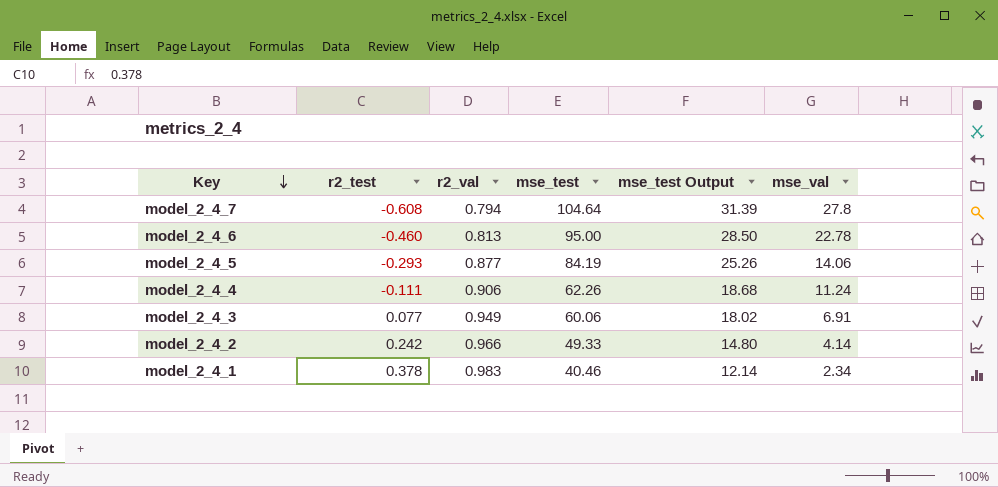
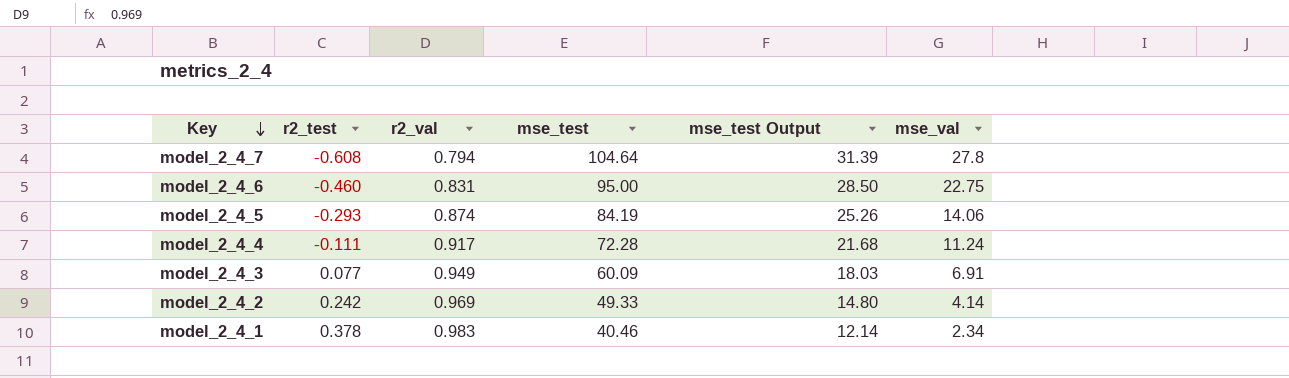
model_2_4_6 | r2_val: 0.813 -> 0.831
model_2_4_6 | mse_val: 22.78 -> 22.75
model_2_4_5 | r2_val: 0.877 -> 0.874
model_2_4_4 | r2_val: 0.906 -> 0.917
model_2_4_4 | mse_test: 62.26 -> 72.28
model_2_4_4 | mse_test Output: 18.68 -> 21.68
model_2_4_3 | mse_test: 60.06 -> 60.09
model_2_4_3 | mse_test Output: 18.02 -> 18.03
model_2_4_2 | r2_val: 0.966 -> 0.969

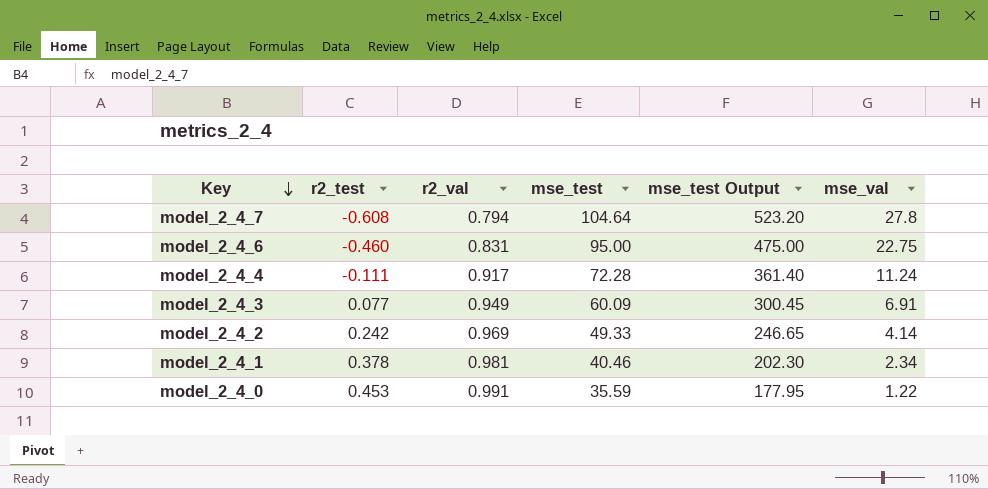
column mse_test Output | formula: [mse_test] * 0.3 -> [mse_test] * 5
row model_2_4_5: -0.293 | 0.874 | 84.19 | 25.26 | 14.06 -> none
model_2_4_1 | r2_val: 0.983 -> 0.981
row model_2_4_0: none -> 0.453 | 0.991 | 35.59 | 177.95 | 1.22

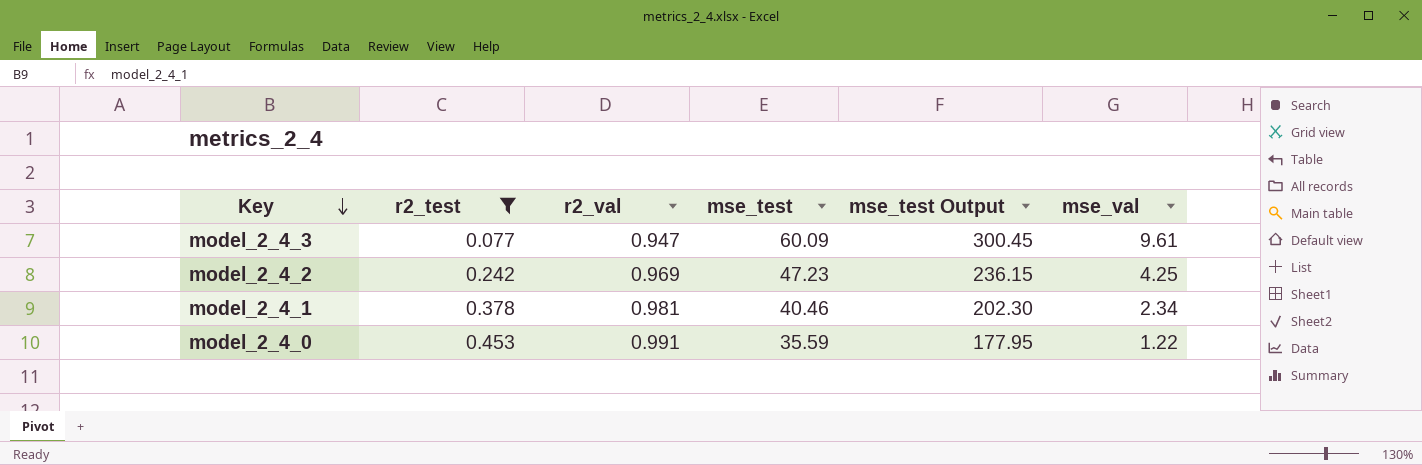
filter: none -> r2_test >= 0.077
model_2_4_3 | r2_val: 0.949 -> 0.947
model_2_4_3 | mse_val: 6.91 -> 9.61
model_2_4_2 | mse_test: 49.33 -> 47.23
model_2_4_2 | mse_test Output: 246.65 -> 236.15
model_2_4_2 | mse_val: 4.14 -> 4.25

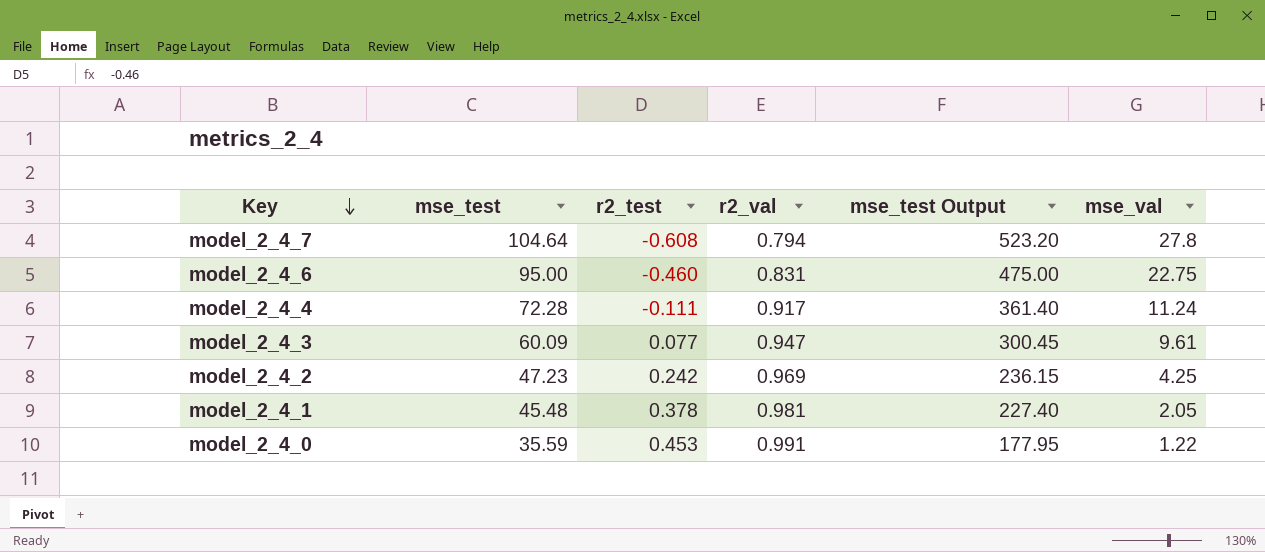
filter: r2_test >= 0.077 -> none
column mse_test | position: 4 -> 2
model_2_4_1 | mse_test: 40.46 -> 45.48
model_2_4_1 | mse_test Output: 202.30 -> 227.40
model_2_4_1 | mse_val: 2.34 -> 2.05

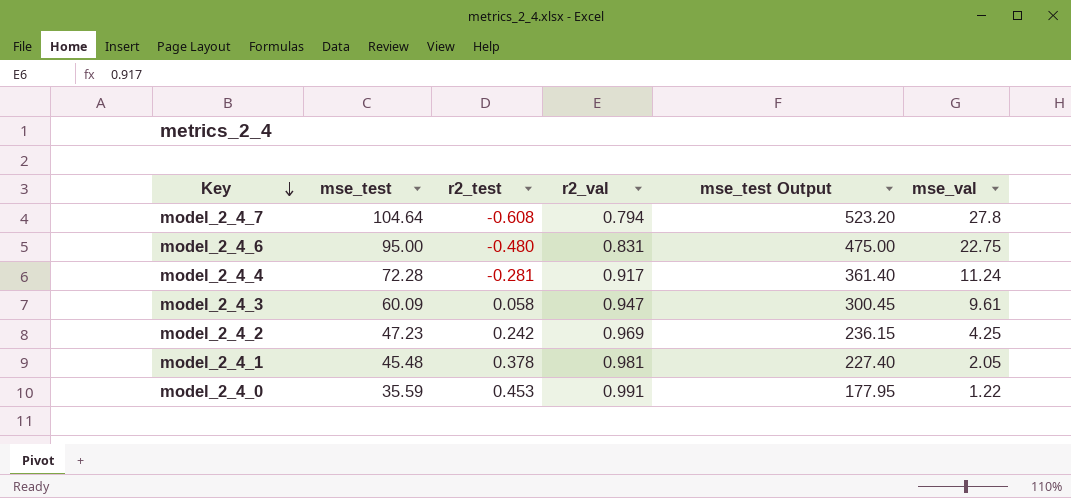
model_2_4_6 | r2_test: -0.460 -> -0.480
model_2_4_4 | r2_test: -0.111 -> -0.281
model_2_4_3 | r2_test: 0.077 -> 0.058

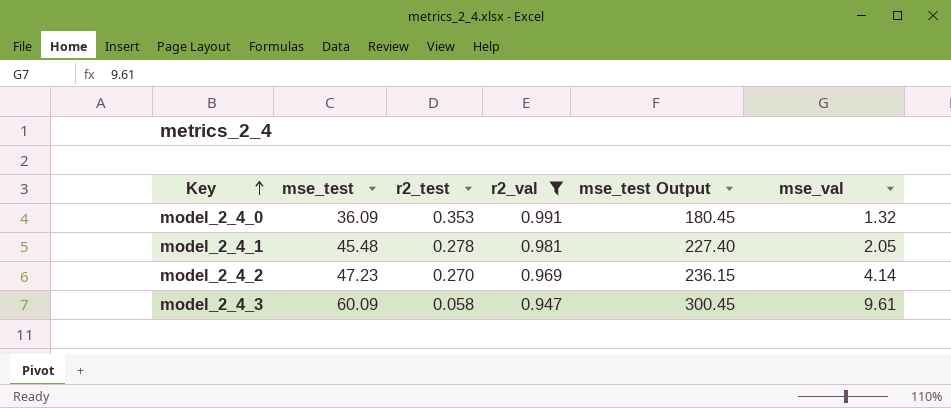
filter: none -> r2_val >= 0.947
row order: Key descending -> Key ascending
model_2_4_0 | mse_test: 35.59 -> 36.09
model_2_4_0 | r2_test: 0.453 -> 0.353
model_2_4_0 | mse_test Output: 177.95 -> 180.45
model_2_4_0 | mse_val: 1.22 -> 1.32
model_2_4_1 | r2_test: 0.378 -> 0.278
model_2_4_2 | r2_test: 0.242 -> 0.270
model_2_4_2 | mse_val: 4.25 -> 4.14

